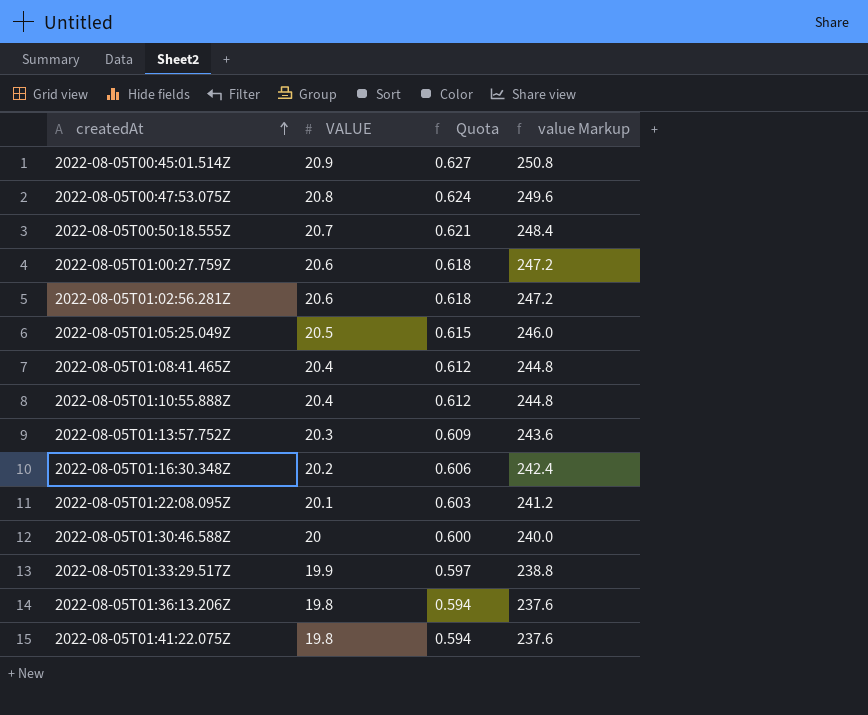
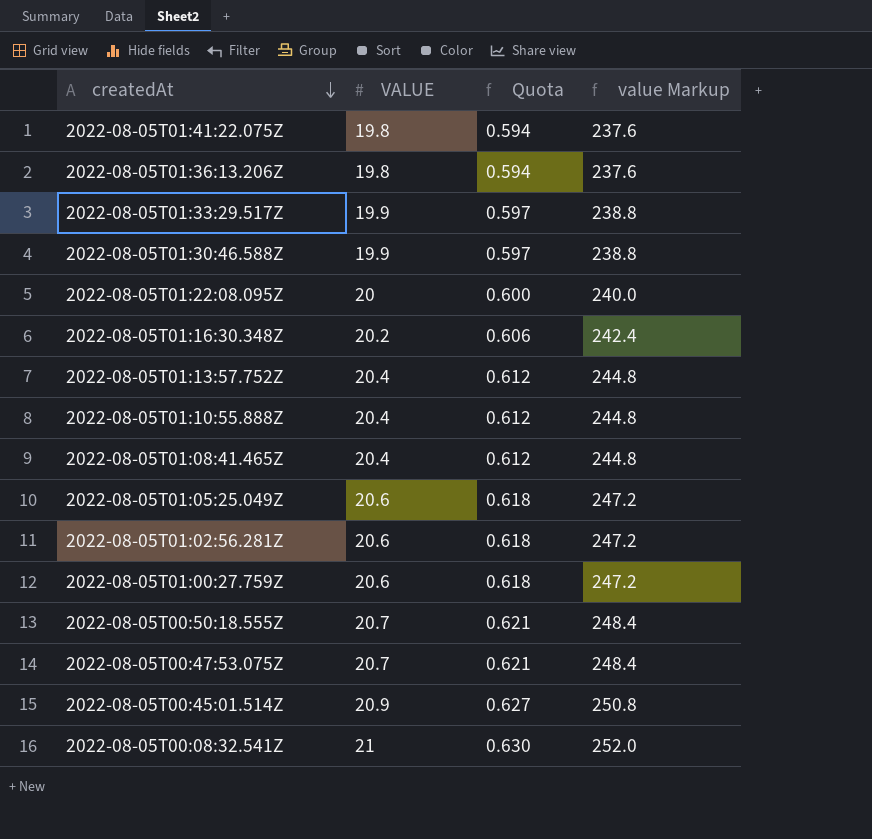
row order: createdAt ascending -> createdAt descending
2022-08-05T01:30:46.588Z | VALUE: 20 -> 19.9
2022-08-05T01:30:46.588Z | Quota: 0.600 -> 0.597
2022-08-05T01:30:46.588Z | value Markup: 240.0 -> 238.8
2022-08-05T01:22:08.095Z | VALUE: 20.1 -> 20
2022-08-05T01:22:08.095Z | Quota: 0.603 -> 0.600
2022-08-05T01:22:08.095Z | value Markup: 241.2 -> 240.0
2022-08-05T01:13:57.752Z | VALUE: 20.3 -> 20.4
2022-08-05T01:13:57.752Z | Quota: 0.609 -> 0.612
2022-08-05T01:13:57.752Z | value Markup: 243.6 -> 244.8
2022-08-05T01:05:25.049Z | VALUE: 20.5 -> 20.6
2022-08-05T01:05:25.049Z | Quota: 0.615 -> 0.618
2022-08-05T01:05:25.049Z | value Markup: 246.0 -> 247.2
2022-08-05T00:47:53.075Z | VALUE: 20.8 -> 20.7
2022-08-05T00:47:53.075Z | Quota: 0.624 -> 0.621
2022-08-05T00:47:53.075Z | value Markup: 249.6 -> 248.4
row 2022-08-05T00:08:32.541Z: none -> 21 | 0.630 | 252.0

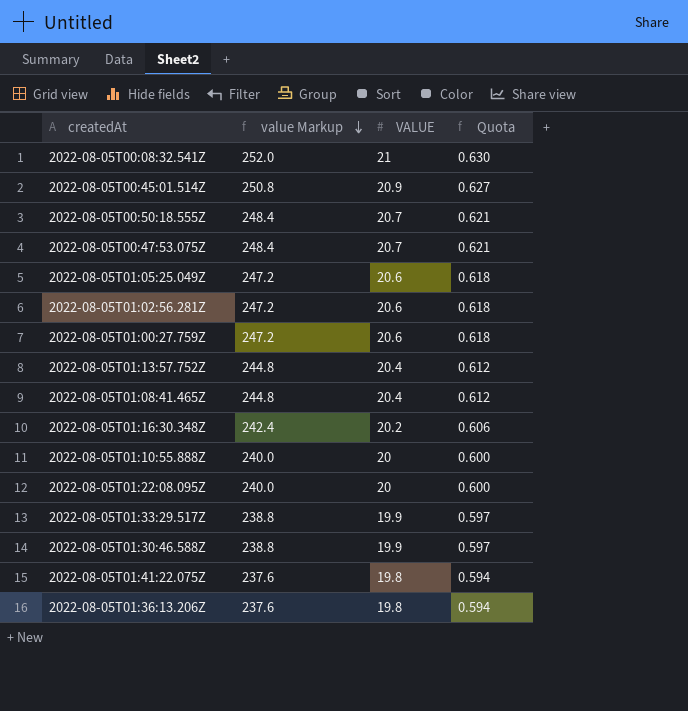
row order: createdAt descending -> value Markup descending
column value Markup | position: 4 -> 2
2022-08-05T01:10:55.888Z | value Markup: 244.8 -> 240.0
2022-08-05T01:10:55.888Z | VALUE: 20.4 -> 20
2022-08-05T01:10:55.888Z | Quota: 0.612 -> 0.600

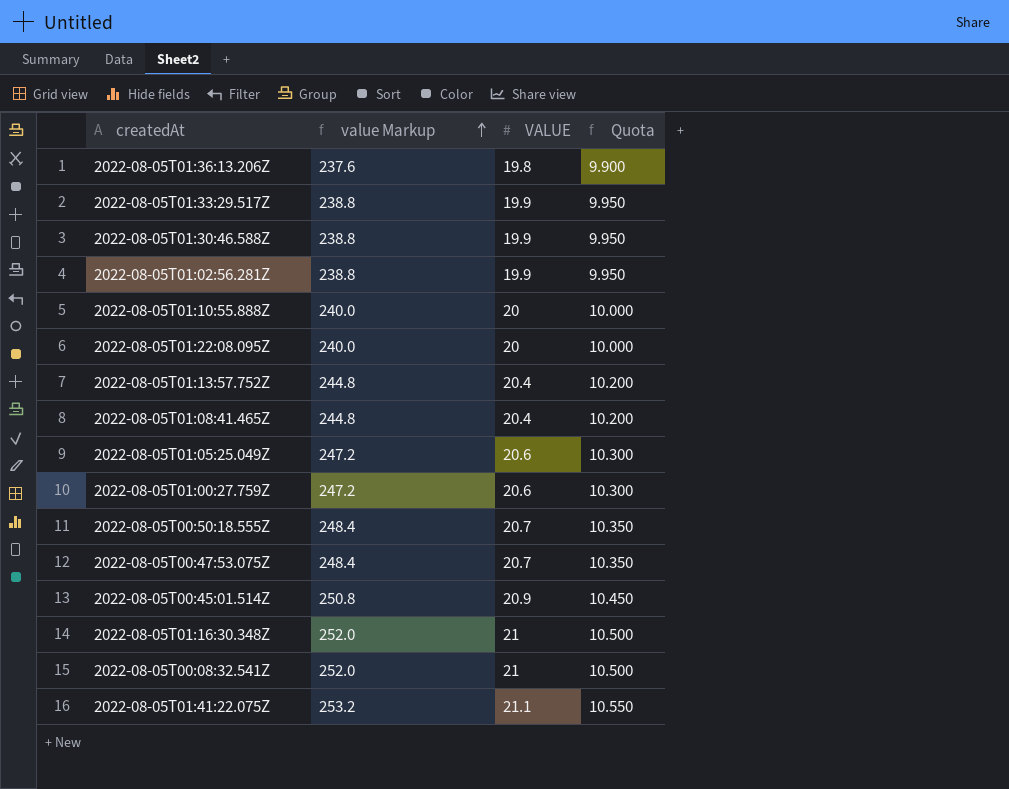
row order: value Markup descending -> value Markup ascending
column Quota | formula: [VALUE] * 0.03 -> [VALUE] * 0.5
2022-08-05T01:02:56.281Z | value Markup: 247.2 -> 238.8
2022-08-05T01:02:56.281Z | VALUE: 20.6 -> 19.9
2022-08-05T01:16:30.348Z | value Markup: 242.4 -> 252.0
2022-08-05T01:16:30.348Z | VALUE: 20.2 -> 21
2022-08-05T01:41:22.075Z | value Markup: 237.6 -> 253.2
2022-08-05T01:41:22.075Z | VALUE: 19.8 -> 21.1

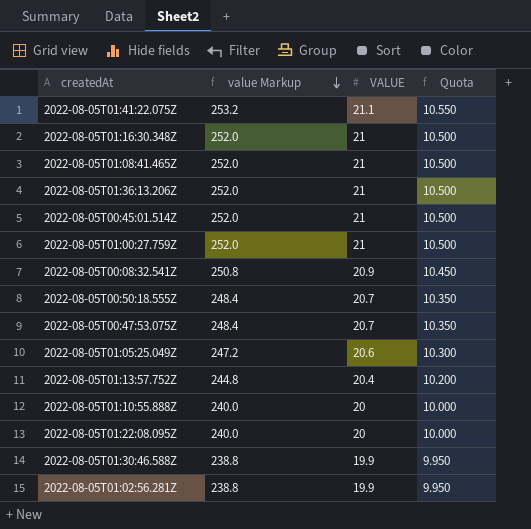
row order: value Markup ascending -> value Markup descending
row 2022-08-05T01:33:29.517Z: 238.8 | 19.9 | 9.950 -> none
2022-08-05T01:08:41.465Z | value Markup: 244.8 -> 252.0
2022-08-05T01:08:41.465Z | VALUE: 20.4 -> 21
2022-08-05T01:08:41.465Z | Quota: 10.200 -> 10.500
2022-08-05T01:36:13.206Z | value Markup: 237.6 -> 252.0
2022-08-05T01:36:13.206Z | VALUE: 19.8 -> 21
2022-08-05T01:36:13.206Z | Quota: 9.900 -> 10.500
2022-08-05T00:45:01.514Z | value Markup: 250.8 -> 252.0
2022-08-05T00:45:01.514Z | VALUE: 20.9 -> 21
2022-08-05T00:45:01.514Z | Quota: 10.450 -> 10.500
2022-08-05T01:00:27.759Z | value Markup: 247.2 -> 252.0
2022-08-05T01:00:27.759Z | VALUE: 20.6 -> 21
2022-08-05T01:00:27.759Z | Quota: 10.300 -> 10.500
2022-08-05T00:08:32.541Z | value Markup: 252.0 -> 250.8
2022-08-05T00:08:32.541Z | VALUE: 21 -> 20.9
2022-08-05T00:08:32.541Z | Quota: 10.500 -> 10.450

